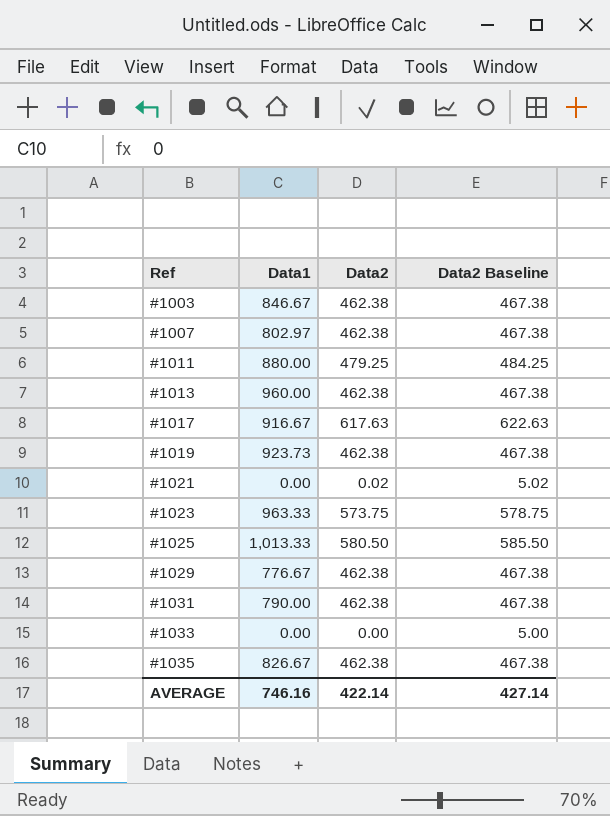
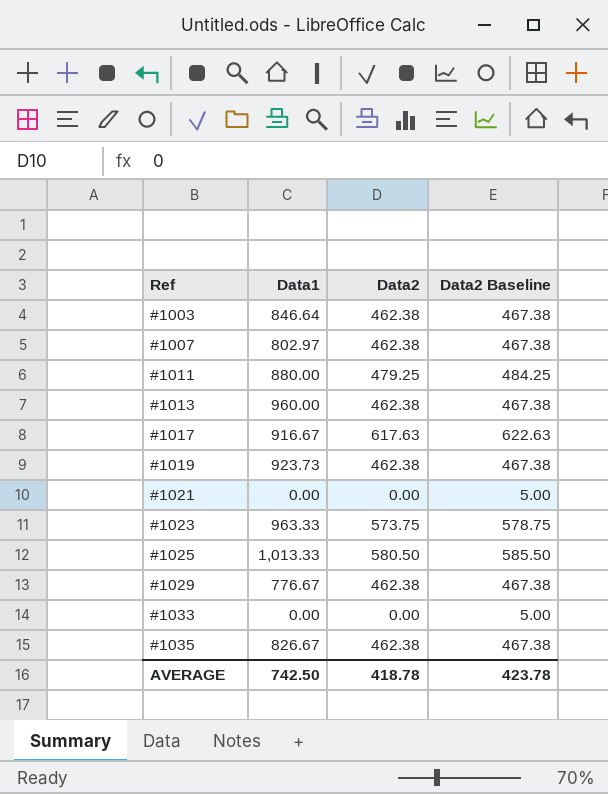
row #1031: 790.00 | 462.38 | 467.38 -> none
#1003 | Data1: 846.67 -> 846.64
#1021 | Data2: 0.02 -> 0.00
#1021 | Data2 Baseline: 5.02 -> 5.00
AVERAGE | Data1: 746.16 -> 742.50
AVERAGE | Data2: 422.14 -> 418.78
AVERAGE | Data2 Baseline: 427.14 -> 423.78

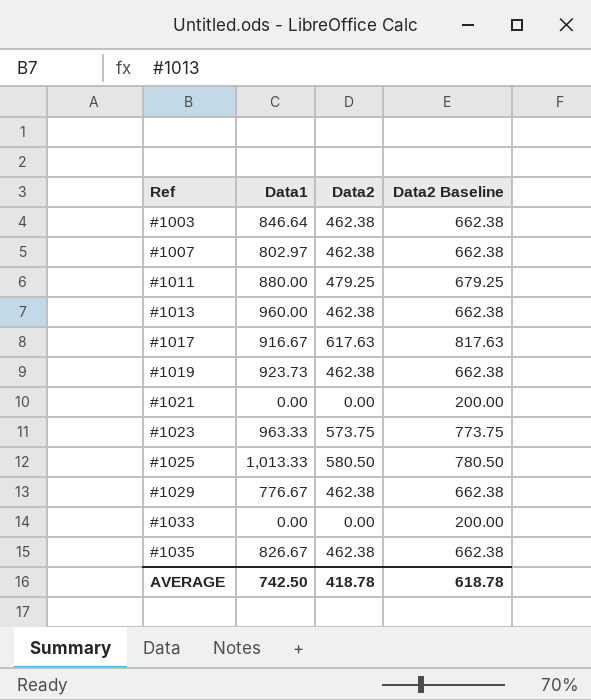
column Data2 Baseline | formula: [Data2] + 5 -> [Data2] + 200
AVERAGE | Data2 Baseline: 423.78 -> 618.78

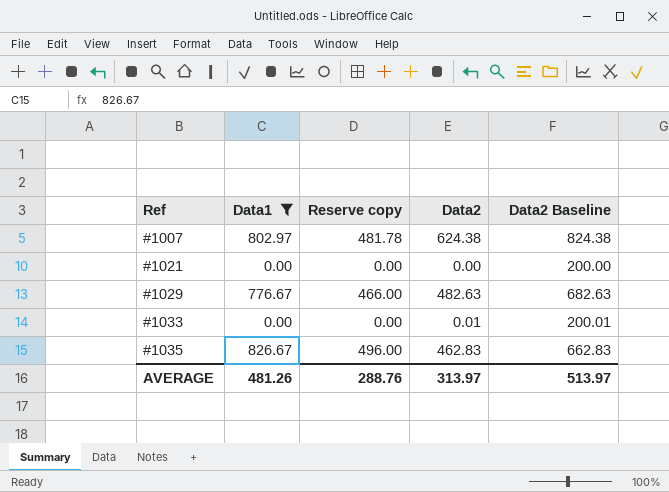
filter: none -> Data1 <= 826.67
column Reserve copy | formula: none -> [Data1] * 0.6
#1007 | Data2: 462.38 -> 624.38
#1007 | Data2 Baseline: 662.38 -> 824.38
#1029 | Data2: 462.38 -> 482.63
#1029 | Data2 Baseline: 662.38 -> 682.63
#1033 | Data2: 0.00 -> 0.01
#1033 | Data2 Baseline: 200.00 -> 200.01
#1035 | Data2: 462.38 -> 462.83
#1035 | Data2 Baseline: 662.38 -> 662.83
AVERAGE | Data1: 742.50 -> 481.26
AVERAGE | Data2: 418.78 -> 313.97
AVERAGE | Data2 Baseline: 618.78 -> 513.97

